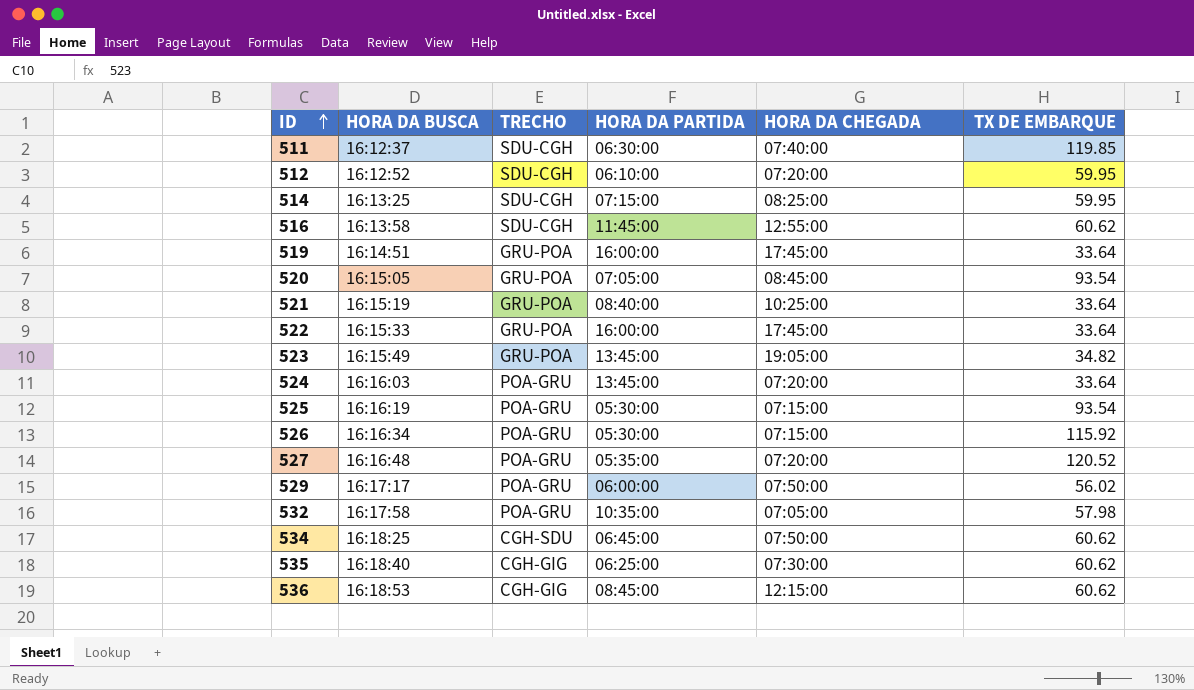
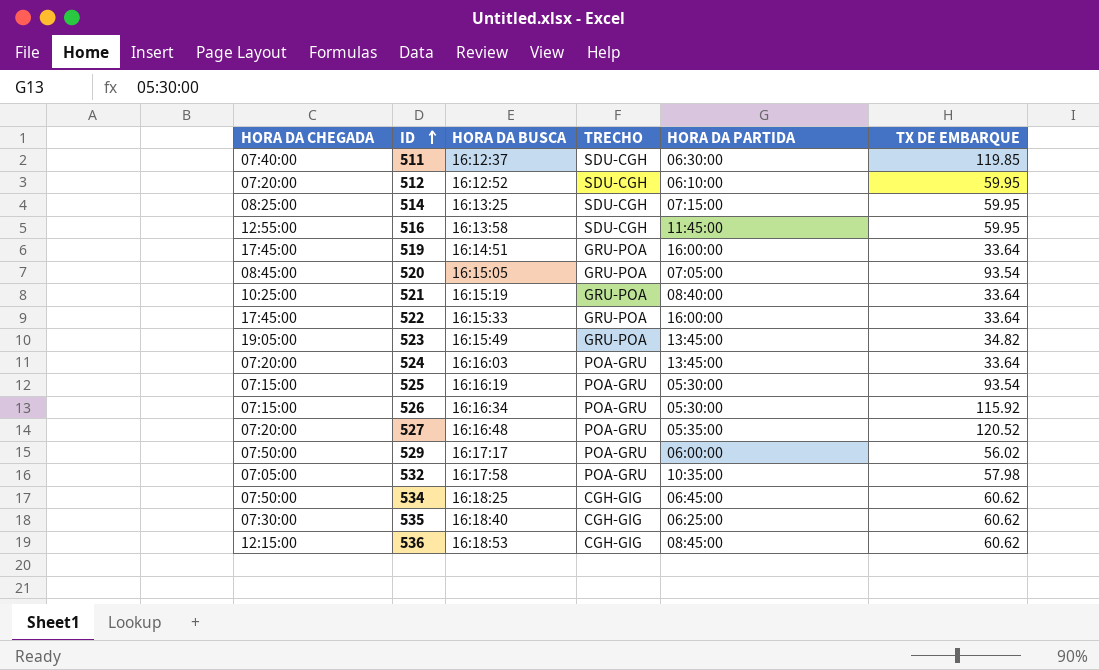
column HORA DA CHEGADA | position: 5 -> 1
516 | TX DE EMBARQUE: 60.62 -> 59.95
534 | TRECHO: CGH-SDU -> CGH-GIG

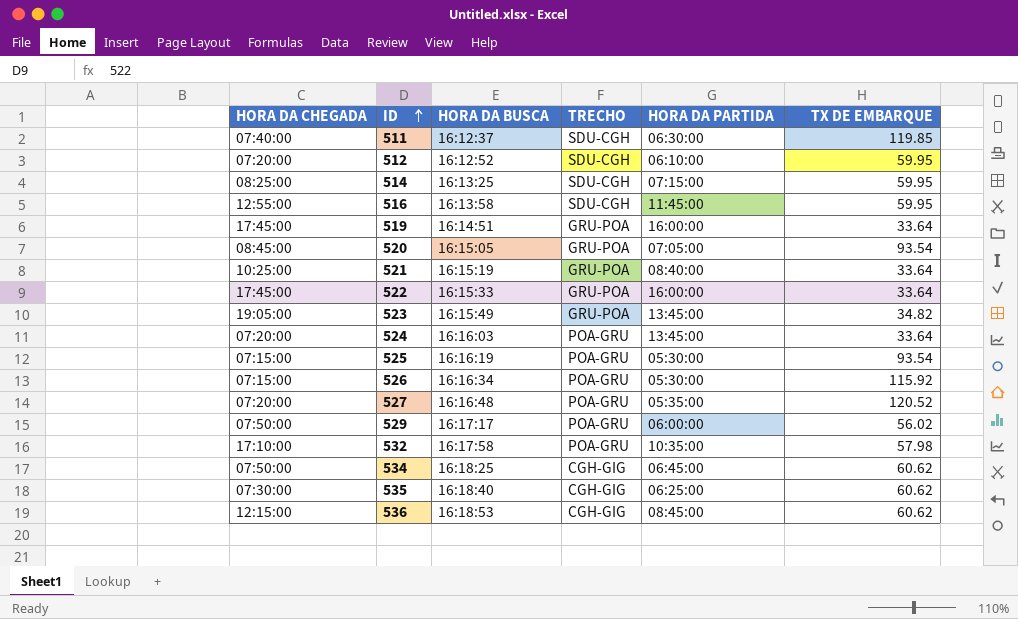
532 | HORA DA CHEGADA: 07:05:00 -> 17:10:00

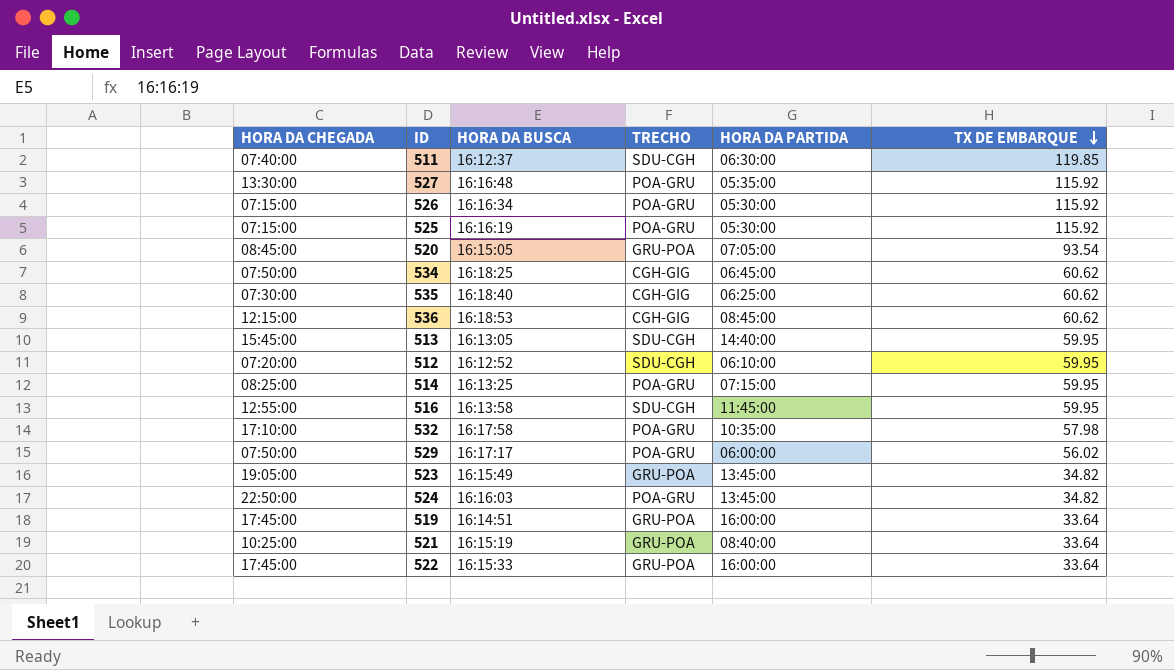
row order: ID ascending -> TX DE EMBARQUE descending
527 | HORA DA CHEGADA: 07:20:00 -> 13:30:00
527 | TX DE EMBARQUE: 120.52 -> 115.92
525 | TX DE EMBARQUE: 93.54 -> 115.92
row 513: none -> 15:45:00 | 16:13:05 | SDU-CGH | 14:40:00 | 59.95
514 | TRECHO: SDU-CGH -> POA-GRU
524 | HORA DA CHEGADA: 07:20:00 -> 22:50:00
524 | TX DE EMBARQUE: 33.64 -> 34.82

